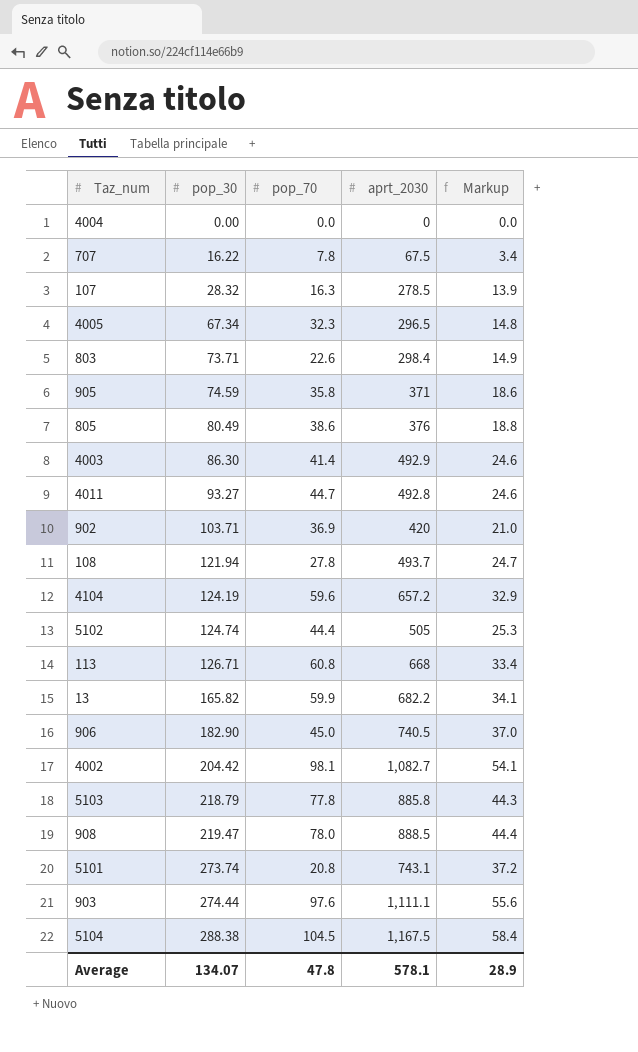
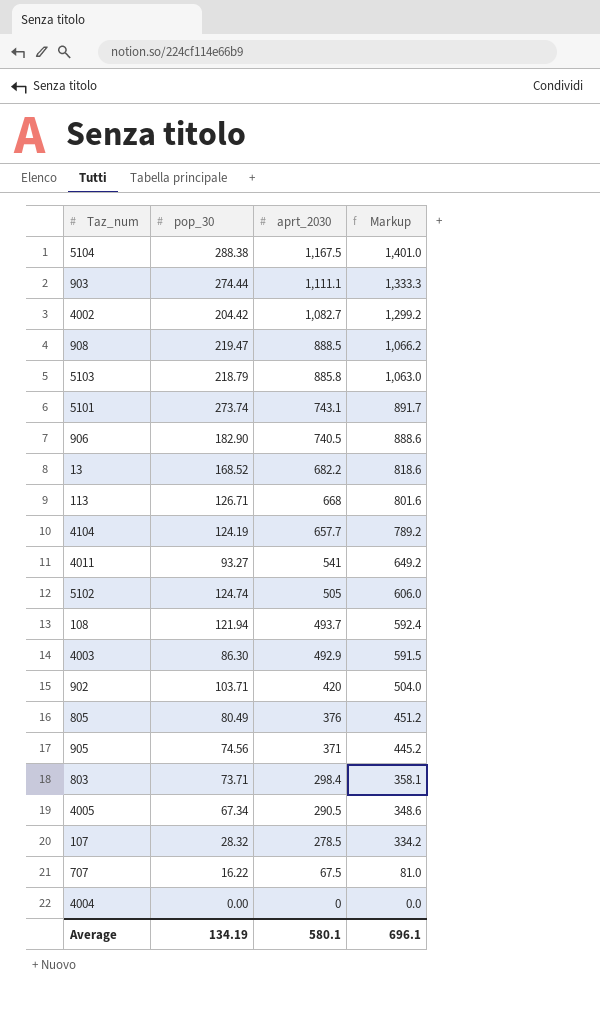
row order: pop_30 ascending -> aprt_2030 descending
column pop_70 | position: 3 -> none
column Markup | formula: [aprt_2030] * 0.05 -> [aprt_2030] * 1.2
13 | pop_30: 165.82 -> 168.52
4104 | aprt_2030: 657.2 -> 657.7
4011 | aprt_2030: 492.8 -> 541
905 | pop_30: 74.59 -> 74.56
4005 | aprt_2030: 296.5 -> 290.5
Average | pop_30: 134.07 -> 134.19
Average | aprt_2030: 578.1 -> 580.1
Average | Markup: 28.9 -> 696.1

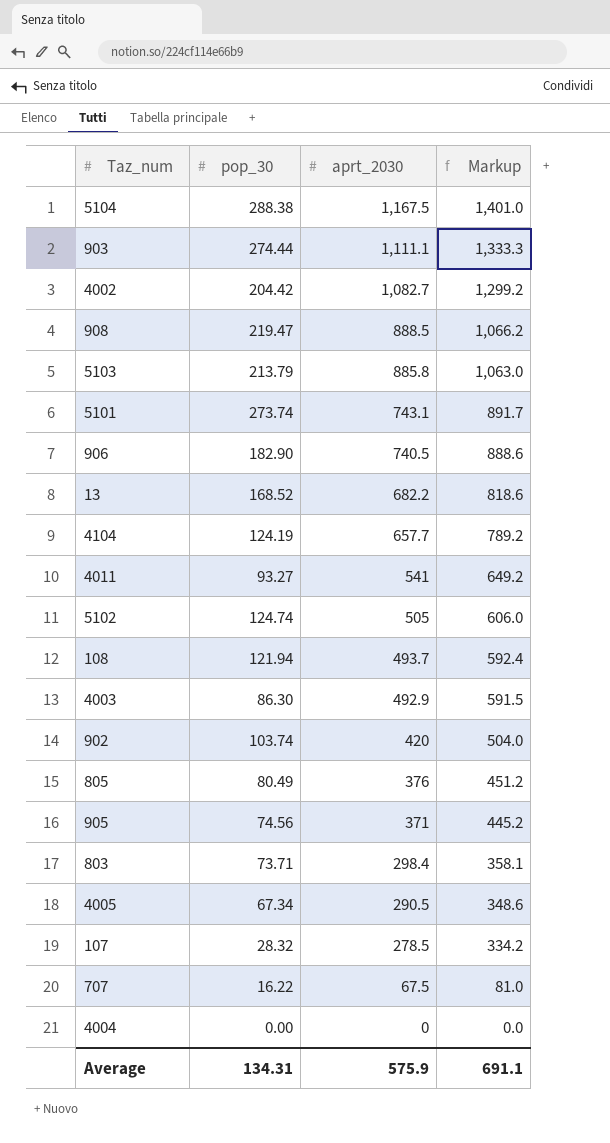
row 113: 126.71 | 668 | 801.6 -> none
5103 | pop_30: 218.79 -> 213.79
902 | pop_30: 103.71 -> 103.74
Average | pop_30: 134.19 -> 134.31
Average | aprt_2030: 580.1 -> 575.9
Average | Markup: 696.1 -> 691.1

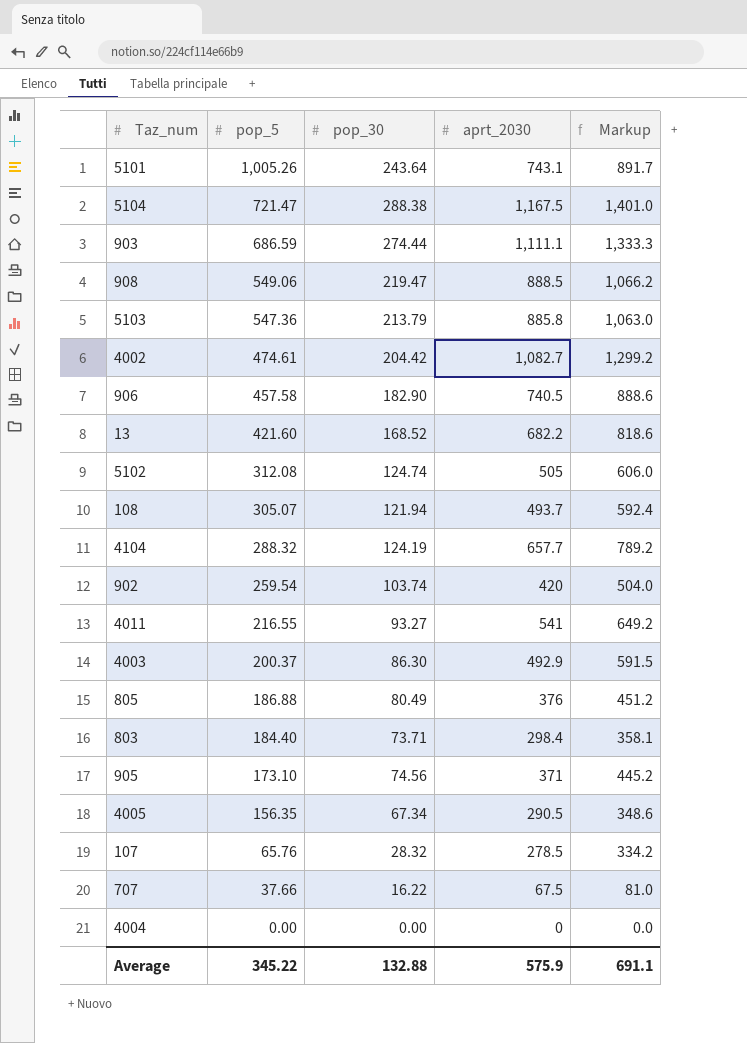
row order: aprt_2030 descending -> pop_5 descending
column pop_5 | position: none -> 2
5101 | pop_30: 273.74 -> 243.64
Average | pop_30: 134.31 -> 132.88

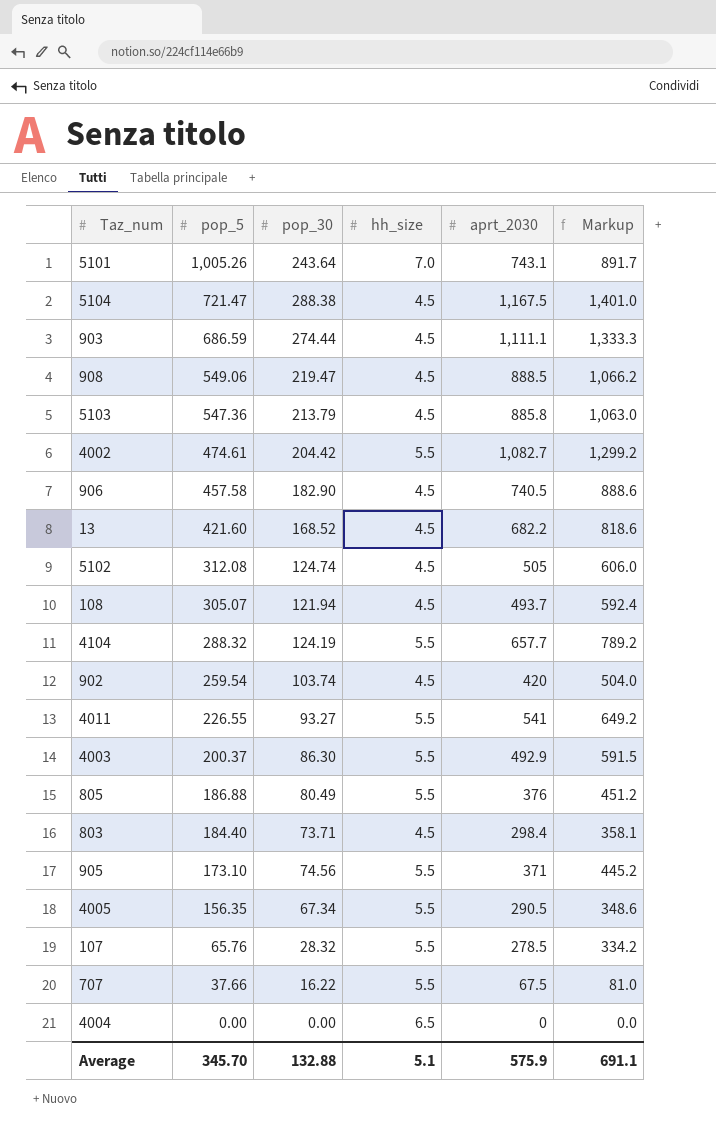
column hh_size | position: none -> 4
4011 | pop_5: 216.55 -> 226.55
Average | pop_5: 345.22 -> 345.70

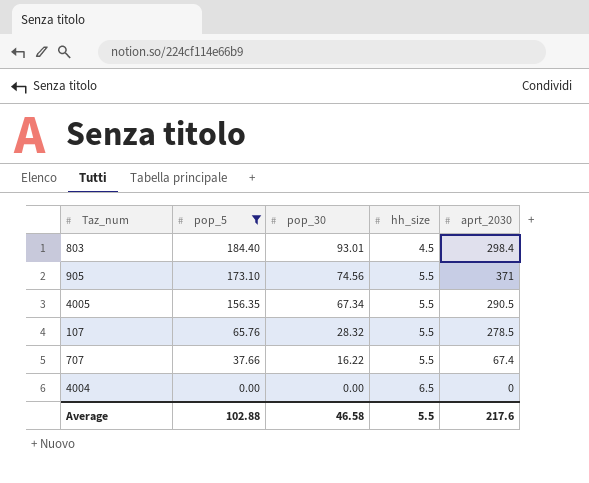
filter: none -> pop_5 <= 184.40
column Markup | formula: [aprt_2030] * 1.2 -> none
803 | pop_30: 73.71 -> 93.01
707 | aprt_2030: 67.5 -> 67.4
Average | pop_5: 345.70 -> 102.88
Average | pop_30: 132.88 -> 46.58
Average | hh_size: 5.1 -> 5.5
Average | aprt_2030: 575.9 -> 217.6

